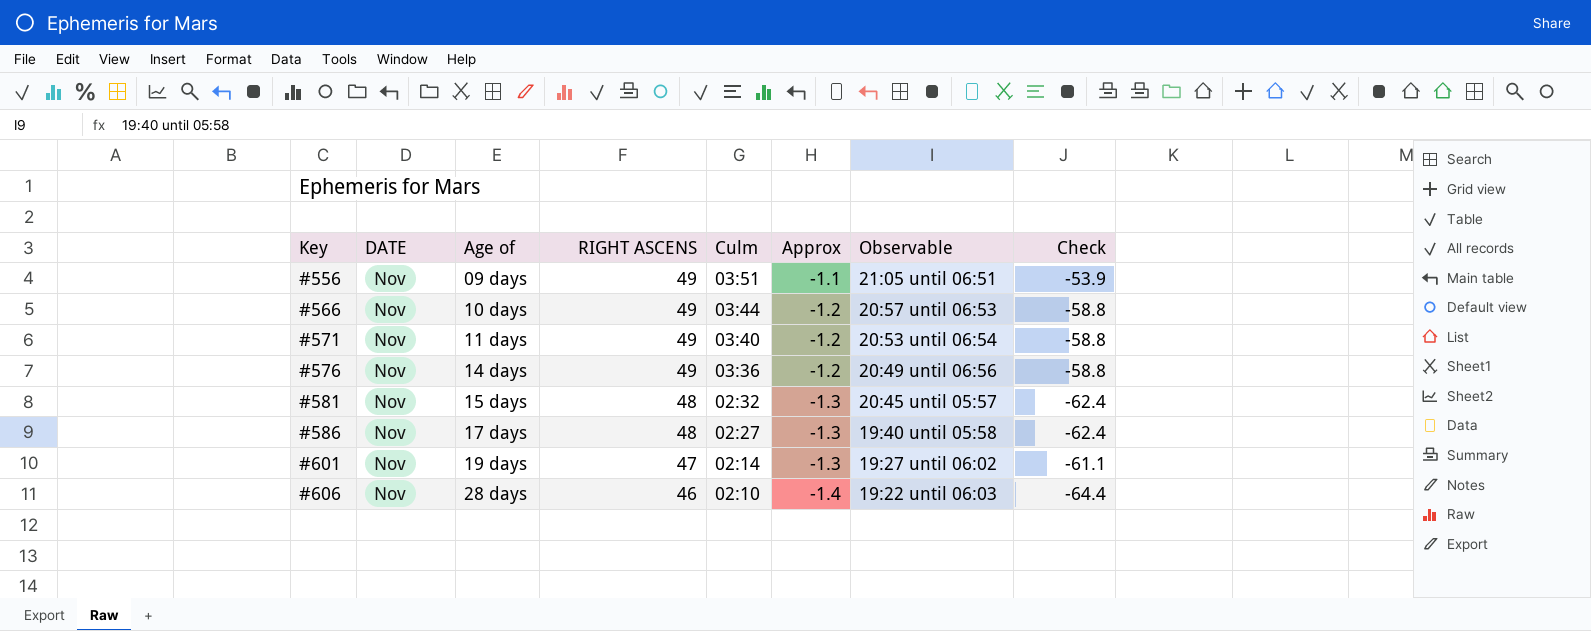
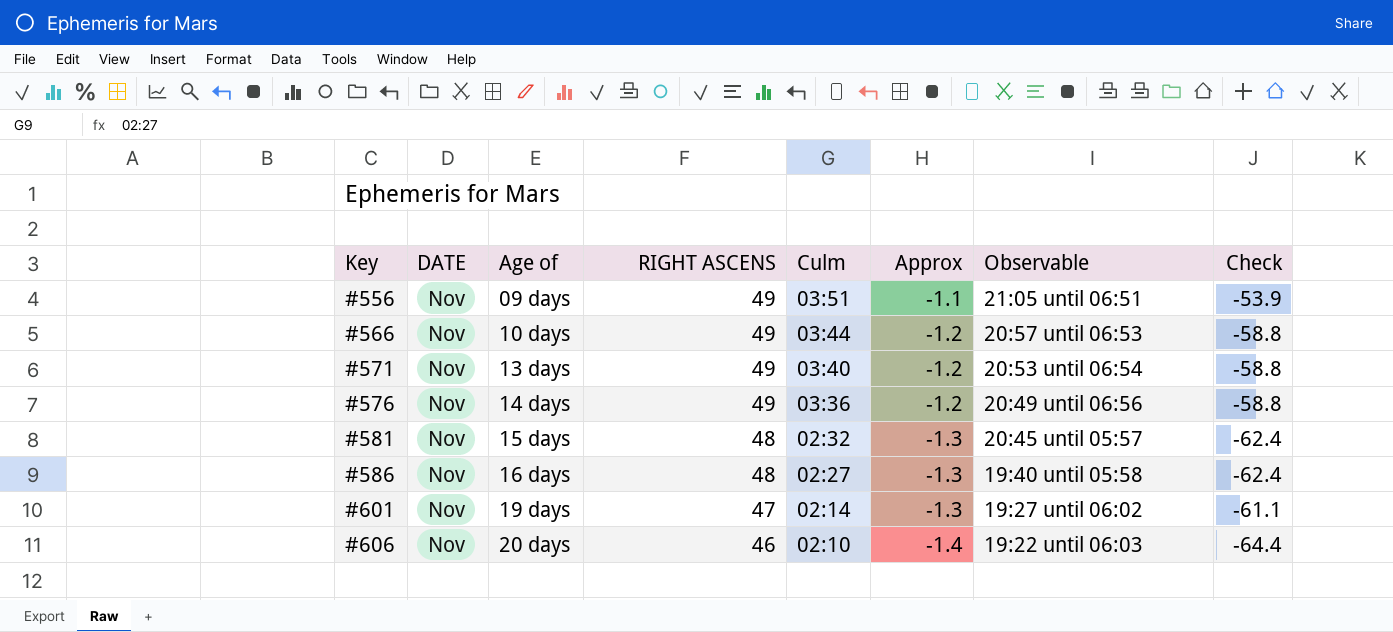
#571 | Age of: 11 days -> 13 days
#586 | Age of: 17 days -> 16 days
#606 | Age of: 28 days -> 20 days

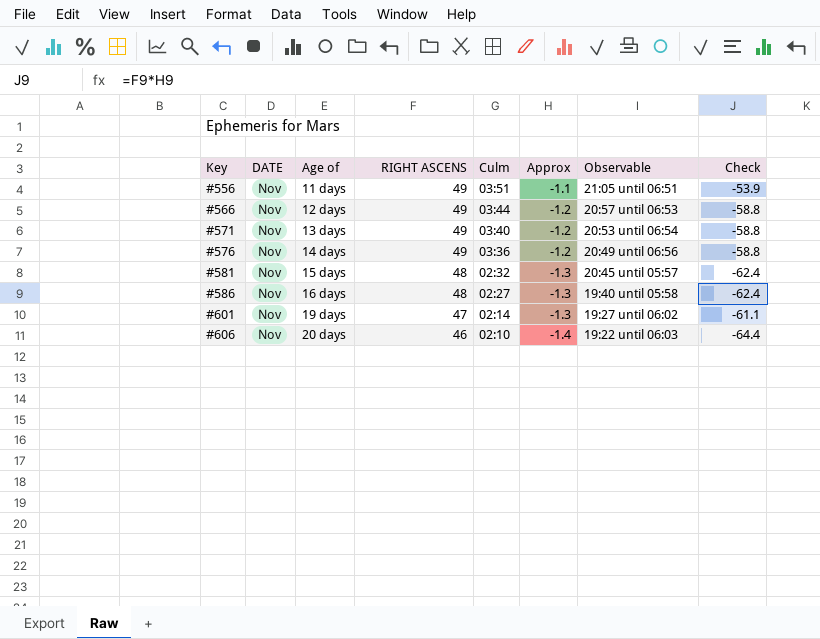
#556 | Age of: 09 days -> 11 days
#566 | Age of: 10 days -> 12 days

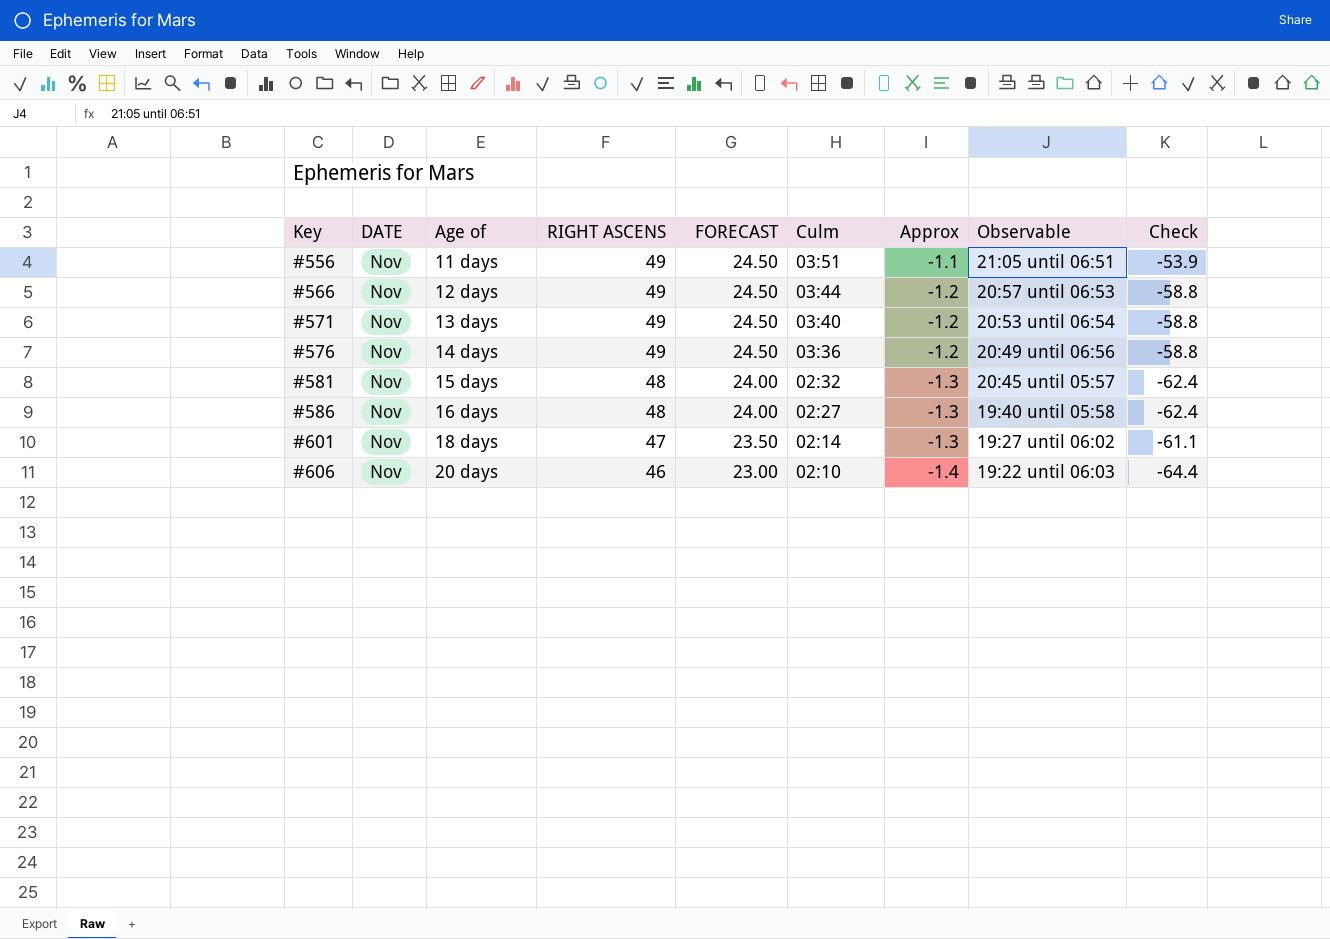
column FORECAST | formula: none -> [RIGHT ASCENS] * 0.5
#601 | Age of: 19 days -> 18 days

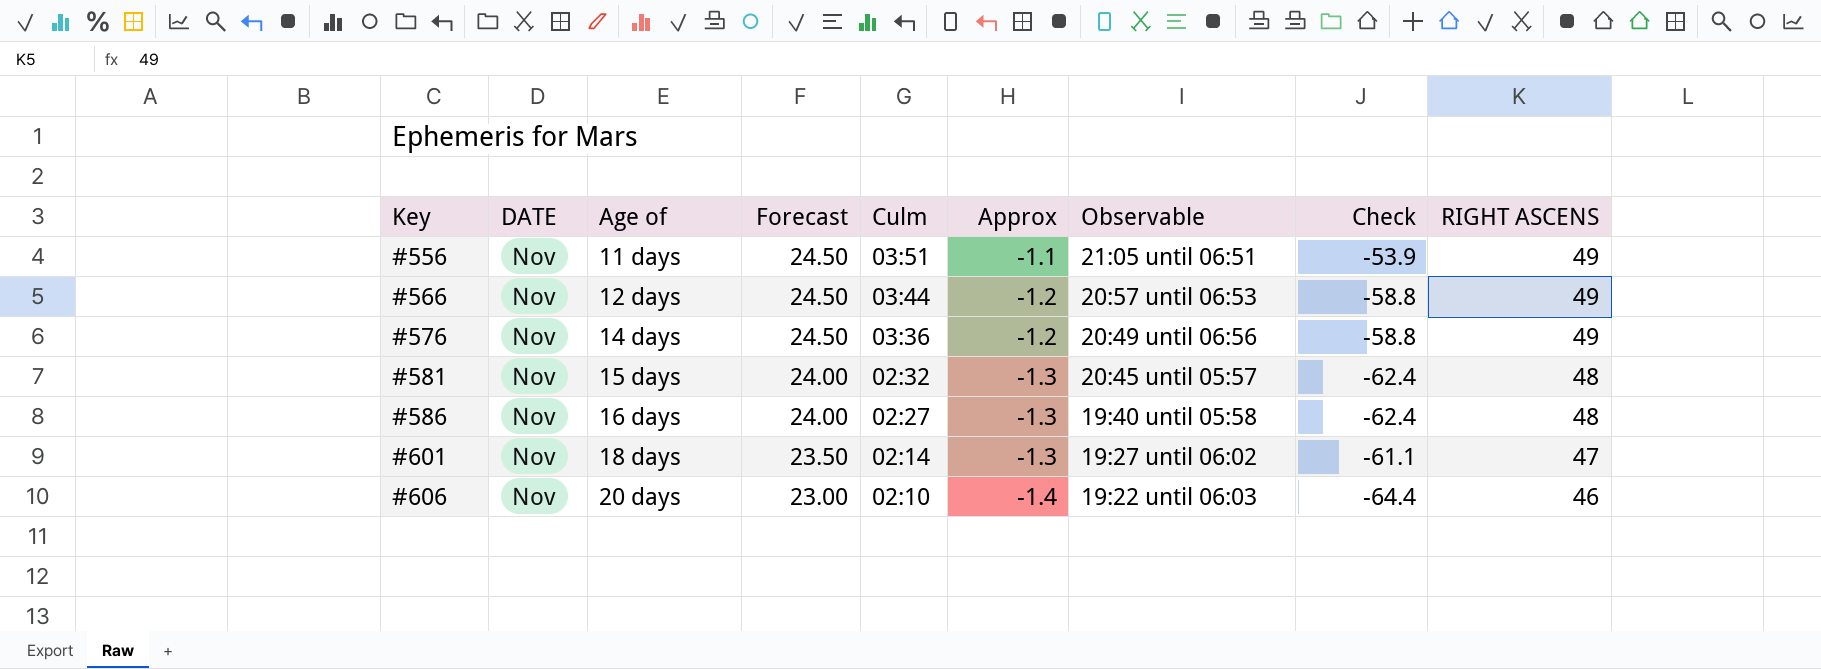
column name: FORECAST -> Forecast
column RIGHT ASCENS | position: 4 -> 9
row #571: Nov | 13 days | 49 | 24.50 | 03:40 | -1.2 | 20:53 until 06:54 | -58.8 -> none

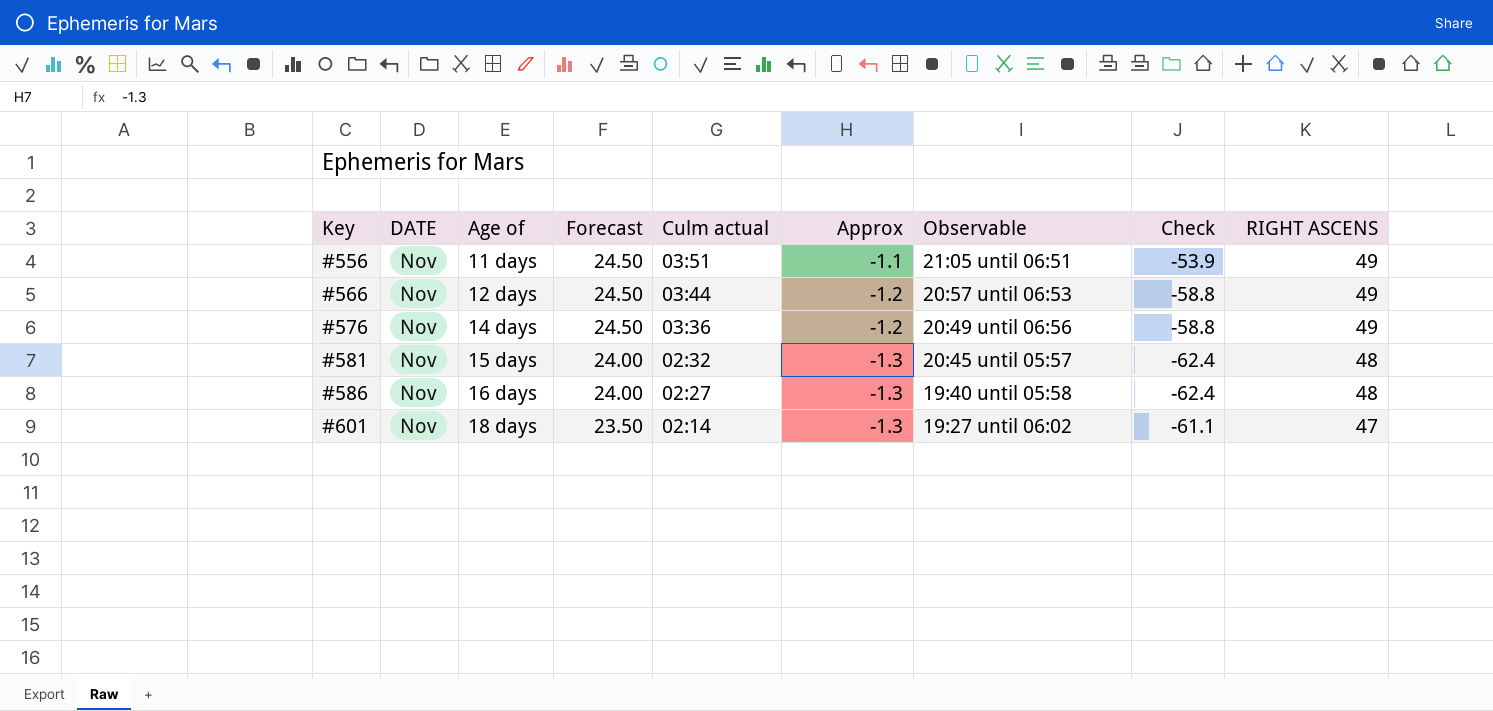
column name: Culm -> Culm actual
row #606: Nov | 20 days | 23.00 | 02:10 | -1.4 | 19:22 until 06:03 | -64.4 | 46 -> none

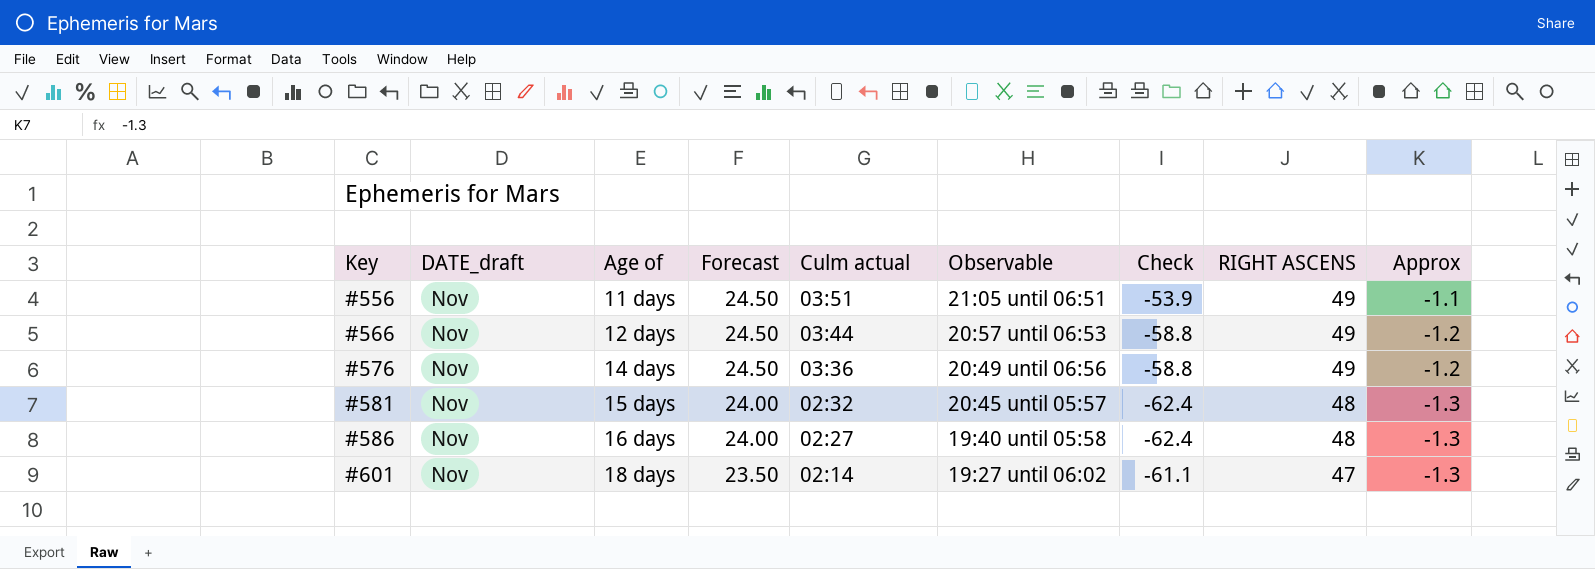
column name: DATE -> DATE_draft
column Approx | position: 6 -> 9

